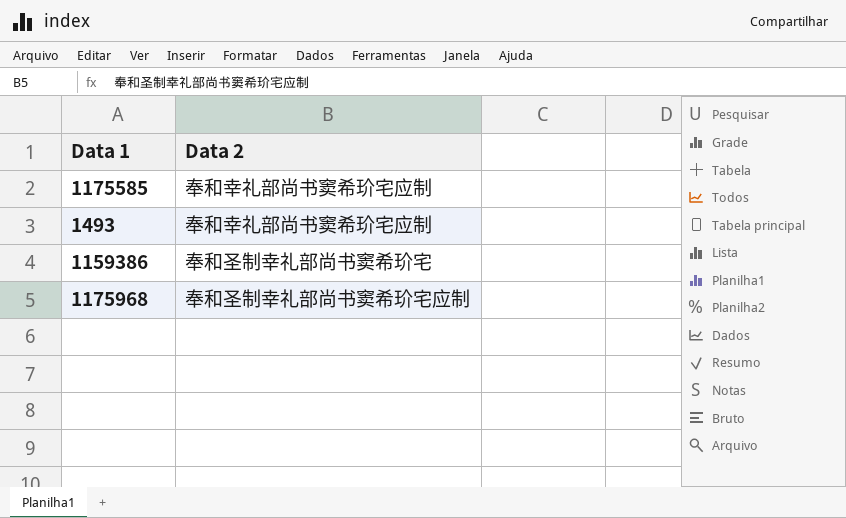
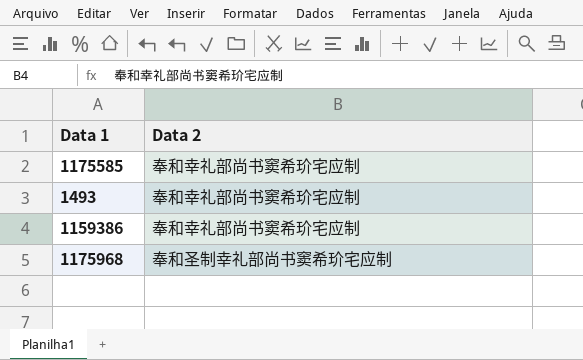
1159386 | Data 2: 奉和圣制幸礼部尚书窦希玠宅 -> 奉和幸礼部尚书窦希玠宅应制

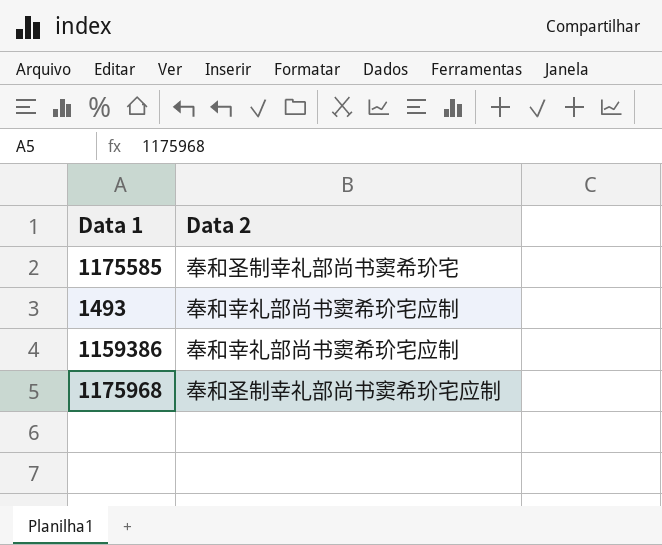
1175585 | Data 2: 奉和幸礼部尚书窦希玠宅应制 -> 奉和圣制幸礼部尚书窦希玠宅

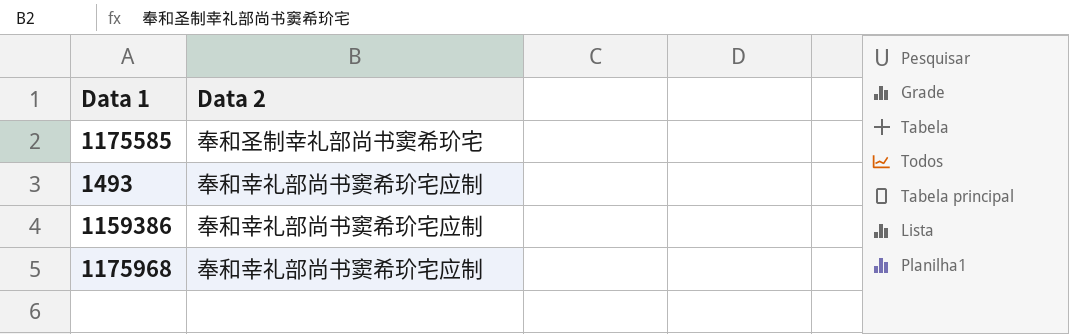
1175968 | Data 2: 奉和圣制幸礼部尚书窦希玠宅应制 -> 奉和幸礼部尚书窦希玠宅应制

